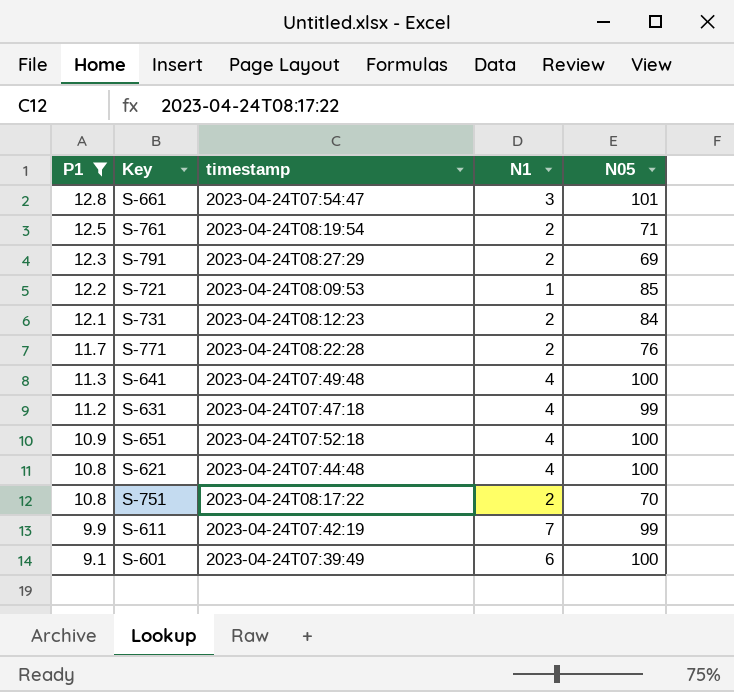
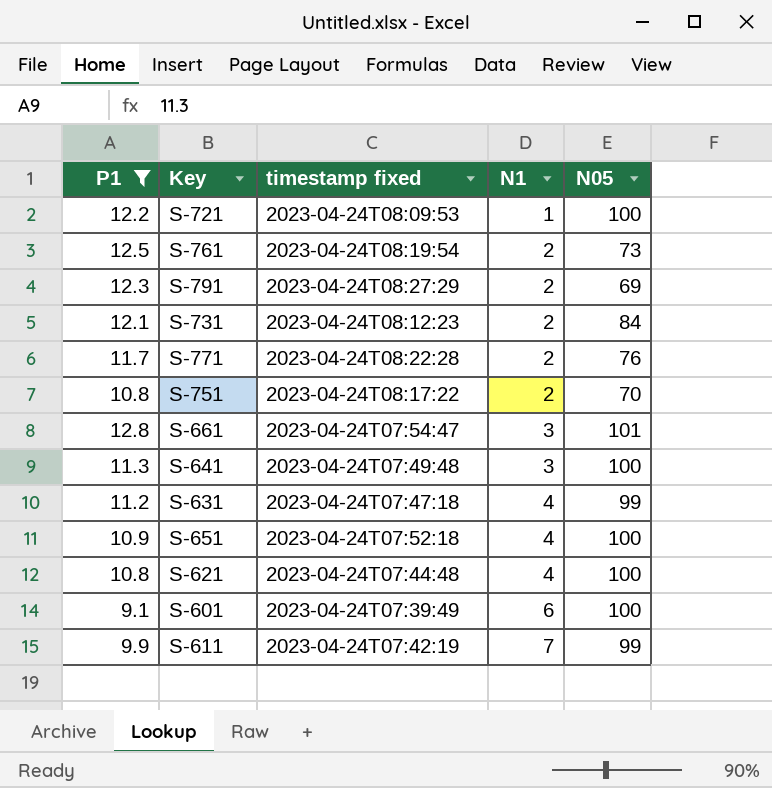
row order: P1 descending -> N1 ascending
column name: timestamp -> timestamp fixed
S-721 | N05: 85 -> 100
S-761 | N05: 71 -> 73
S-641 | N1: 4 -> 3

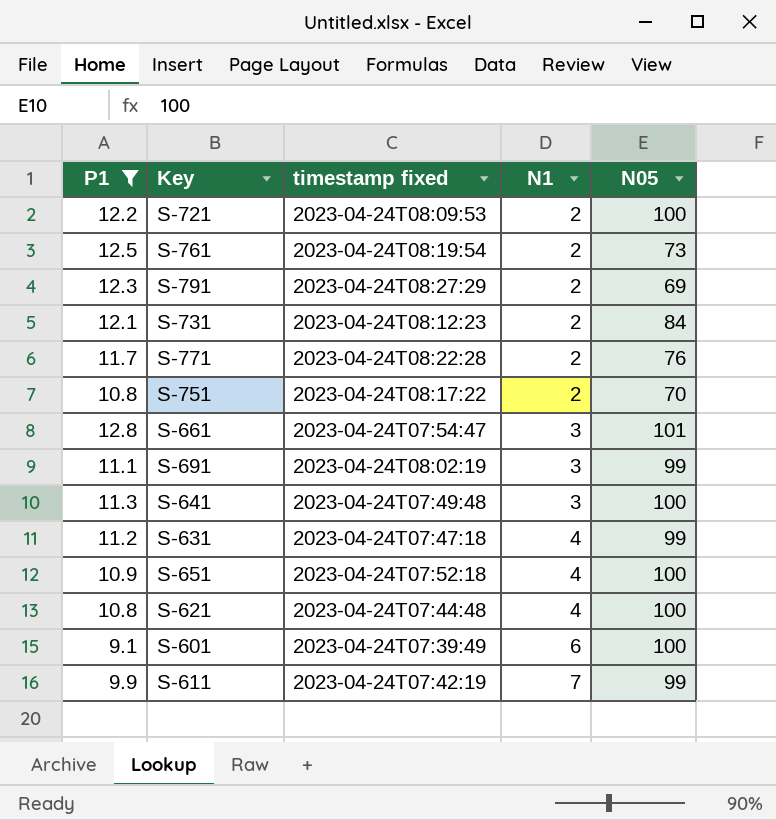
S-721 | N1: 1 -> 2
row S-691: none -> 11.1 | 2023-04-24T08:02:19 | 3 | 99

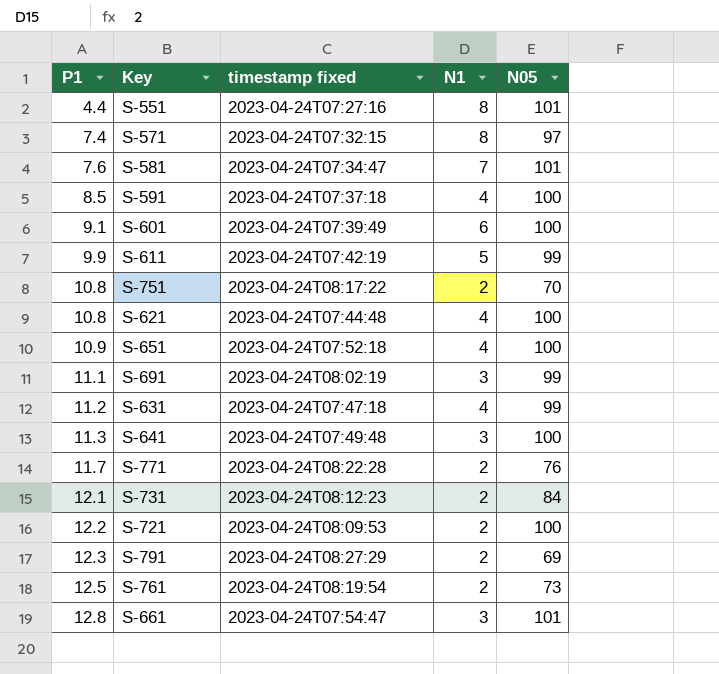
filter: P1 >= 9.1 -> none
row order: N1 ascending -> P1 ascending
S-611 | N1: 7 -> 5

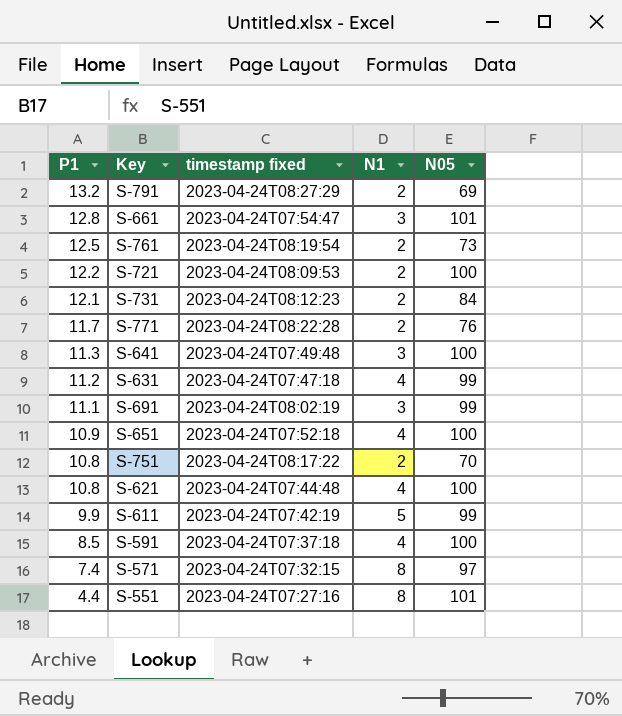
row order: P1 ascending -> P1 descending
row S-581: 7.6 | 2023-04-24T07:34:47 | 7 | 101 -> none
row S-601: 9.1 | 2023-04-24T07:39:49 | 6 | 100 -> none
S-791 | P1: 12.3 -> 13.2

